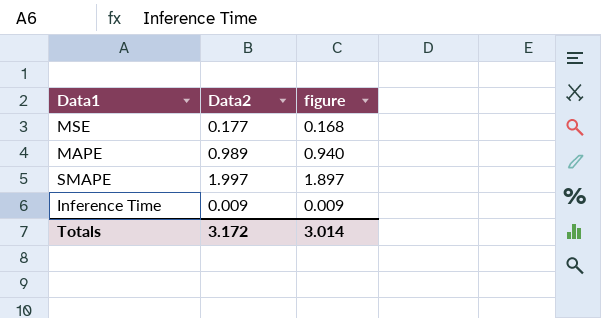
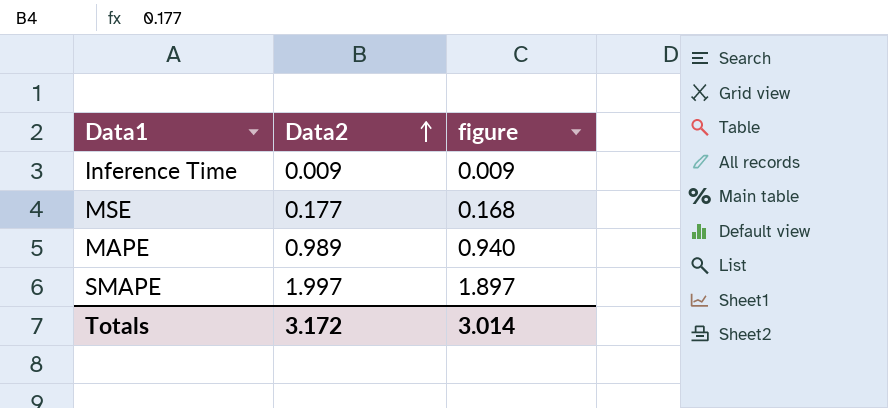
row order: none -> Data2 ascending

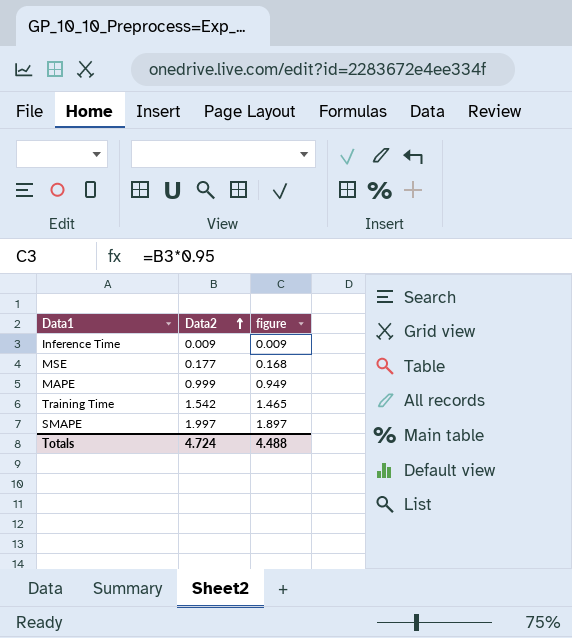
MAPE | Data2: 0.989 -> 0.999
MAPE | figure: 0.940 -> 0.949
row Training Time: none -> 1.542 | 1.465
Totals | Data2: 3.172 -> 4.724
Totals | figure: 3.014 -> 4.488

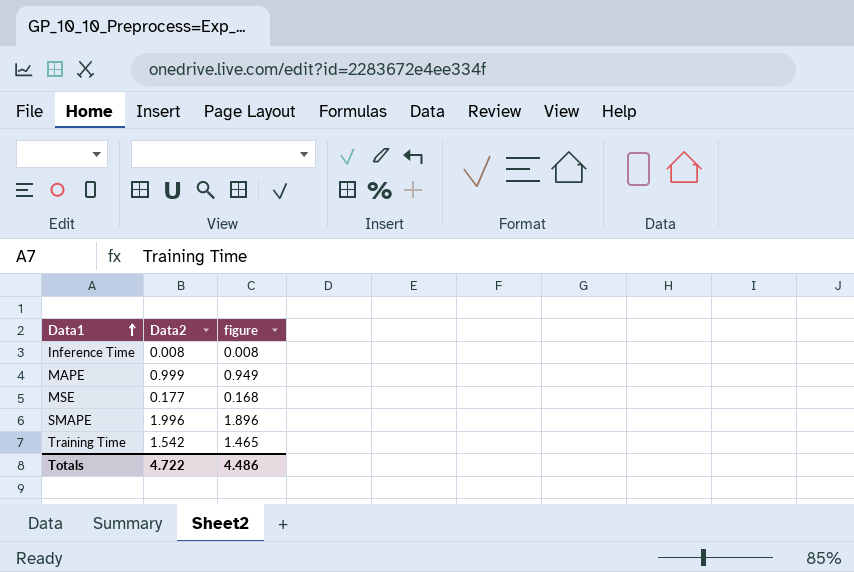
row order: Data2 ascending -> Data1 ascending
Inference Time | Data2: 0.009 -> 0.008
Inference Time | figure: 0.009 -> 0.008
SMAPE | Data2: 1.997 -> 1.996
SMAPE | figure: 1.897 -> 1.896
Totals | Data2: 4.724 -> 4.722
Totals | figure: 4.488 -> 4.486

